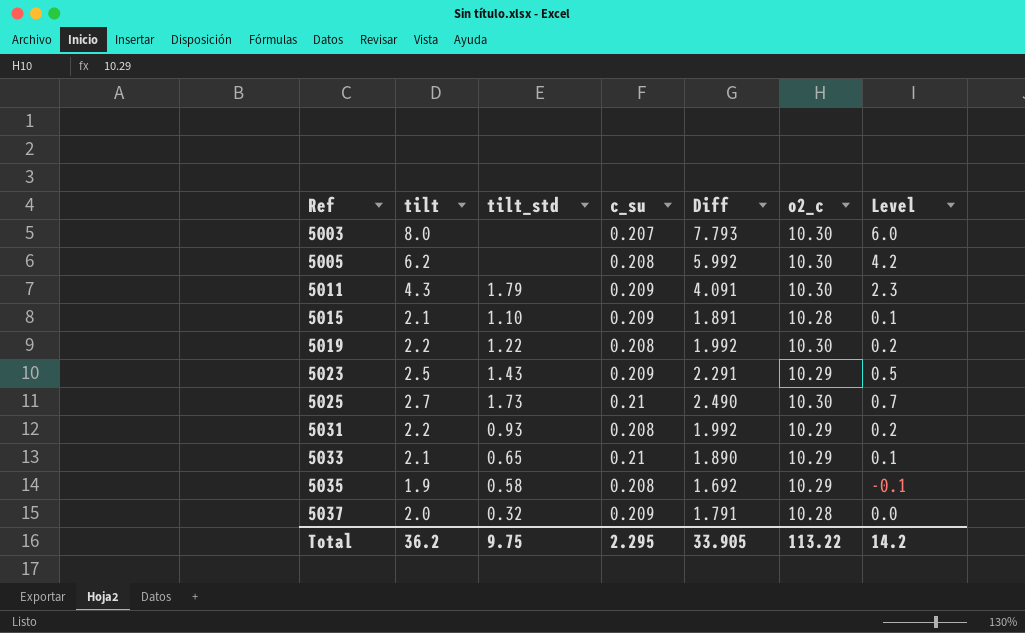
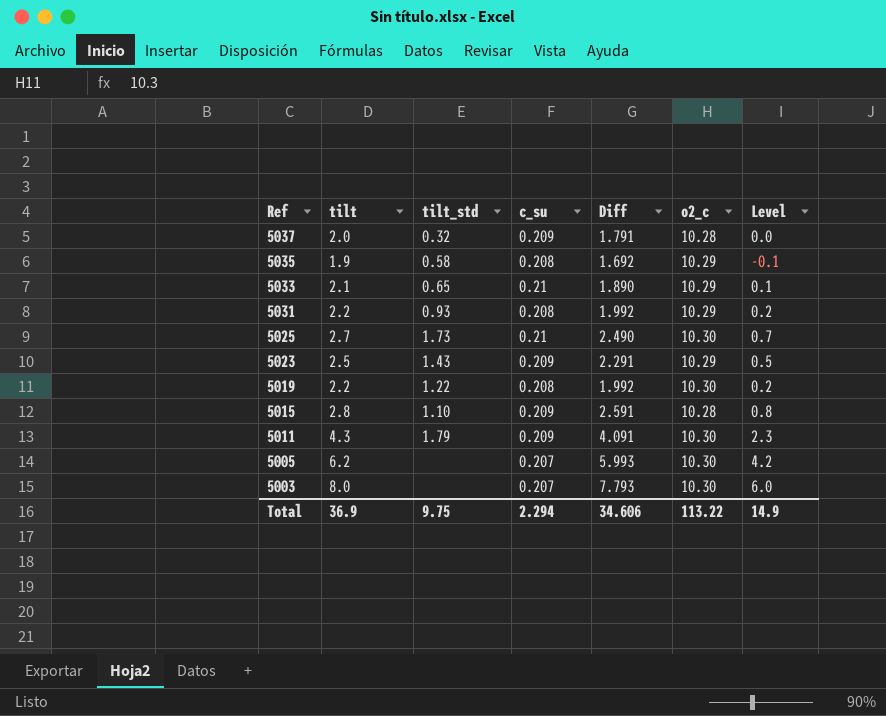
row order: Ref ascending -> Ref descending
5015 | tilt: 2.1 -> 2.8
5015 | Diff: 1.891 -> 2.591
5015 | Level: 0.1 -> 0.8
5005 | c_su: 0.208 -> 0.207
5005 | Diff: 5.992 -> 5.993
Total | tilt: 36.2 -> 36.9
Total | c_su: 2.295 -> 2.294
Total | Diff: 33.905 -> 34.606
Total | Level: 14.2 -> 14.9

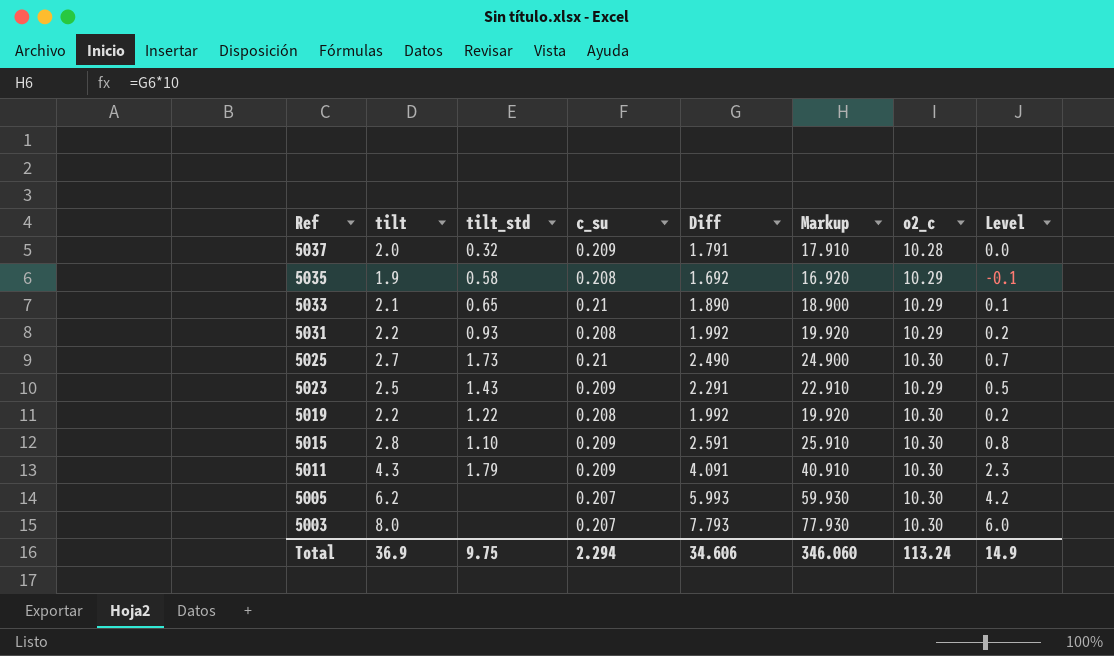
column Markup | formula: none -> [Diff] * 10
5015 | o2_c: 10.28 -> 10.30
Total | o2_c: 113.22 -> 113.24

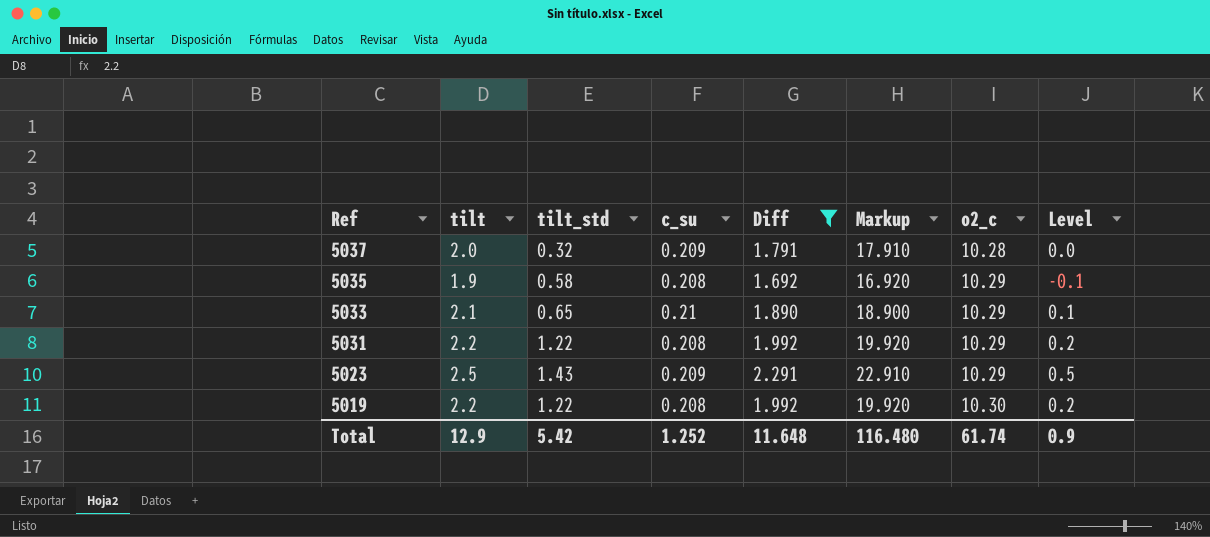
filter: none -> Diff <= 2.291
5031 | tilt_std: 0.93 -> 1.22
Total | tilt: 36.9 -> 12.9
Total | tilt_std: 9.75 -> 5.42
Total | c_su: 2.294 -> 1.252
Total | Diff: 34.606 -> 11.648
Total | Markup: 346.060 -> 116.480
Total | o2_c: 113.24 -> 61.74
Total | Level: 14.9 -> 0.9

